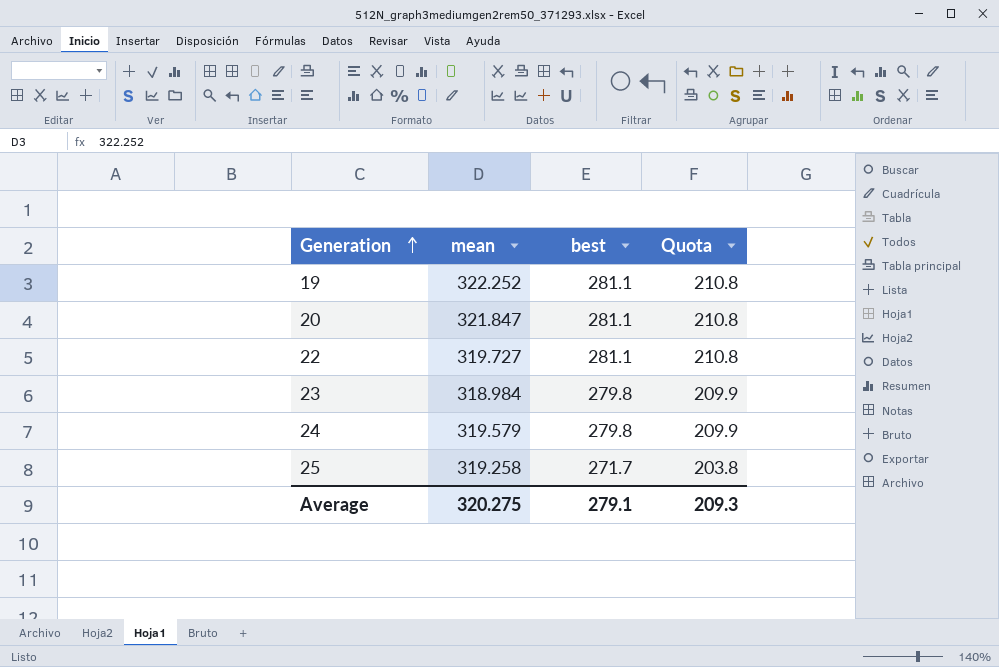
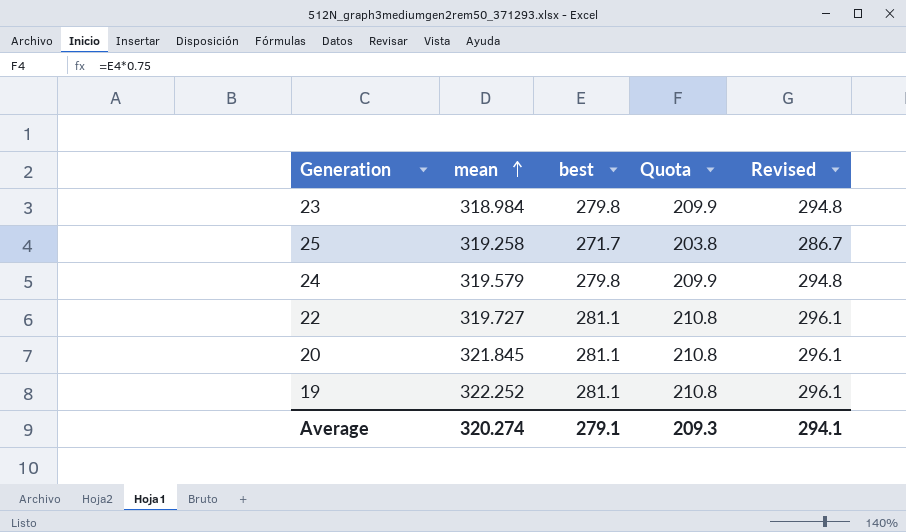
row order: Generation ascending -> mean ascending
column Revised | formula: none -> [best] + 15
20 | mean: 321.847 -> 321.845
Average | mean: 320.275 -> 320.274

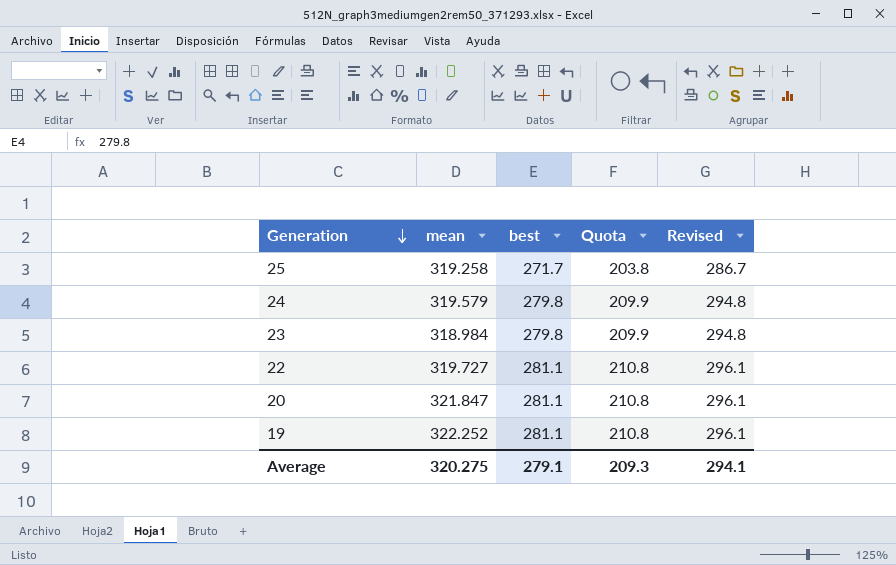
row order: mean ascending -> Generation descending
20 | mean: 321.845 -> 321.847
Average | mean: 320.274 -> 320.275

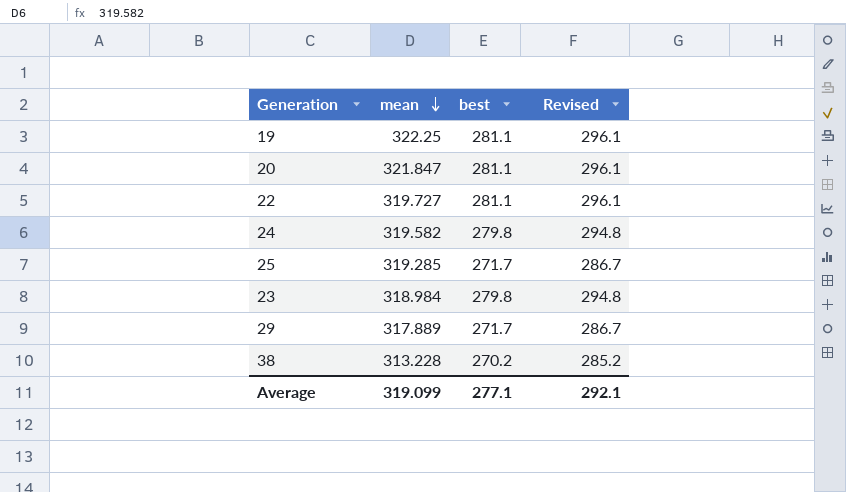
row order: Generation descending -> mean descending
column Quota | formula: [best] * 0.75 -> none
19 | mean: 322.252 -> 322.25
24 | mean: 319.579 -> 319.582
25 | mean: 319.258 -> 319.285
row 29: none -> 317.889 | 271.7 | 286.7
row 38: none -> 313.228 | 270.2 | 285.2
Average | mean: 320.275 -> 319.099
Average | best: 279.1 -> 277.1
Average | Revised: 294.1 -> 292.1

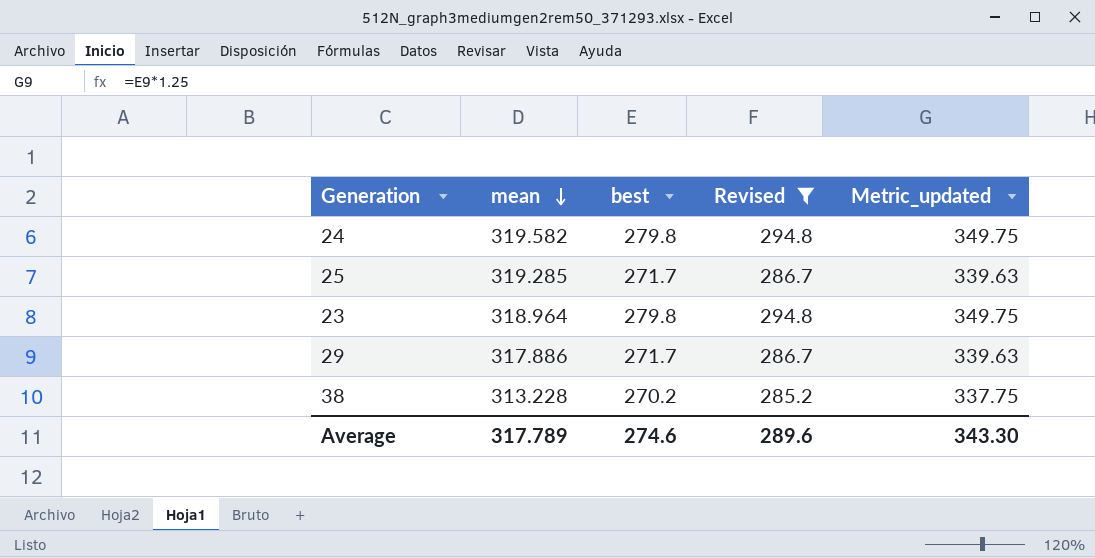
filter: none -> Revised != 296.1
column Metric_updated | formula: none -> [best] * 1.25
23 | mean: 318.984 -> 318.964
29 | mean: 317.889 -> 317.886
Average | mean: 319.099 -> 317.789
Average | best: 277.1 -> 274.6
Average | Revised: 292.1 -> 289.6

